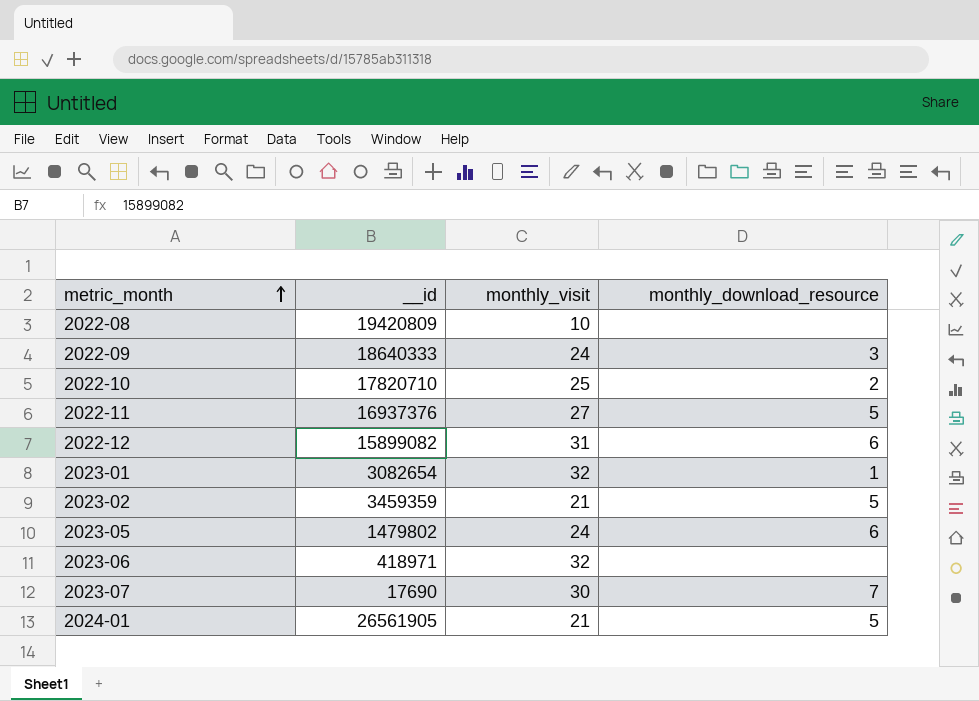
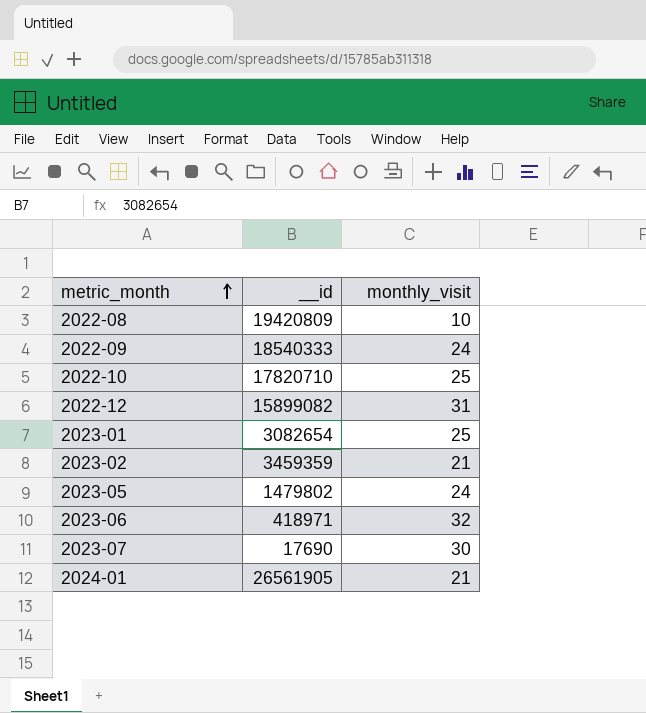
column monthly_download_resource | position: 4 -> none
row 2022-11: 16937376 | 27 | 5 -> none
2022-09 | __id: 18640333 -> 18540333
2023-01 | monthly_visit: 32 -> 25

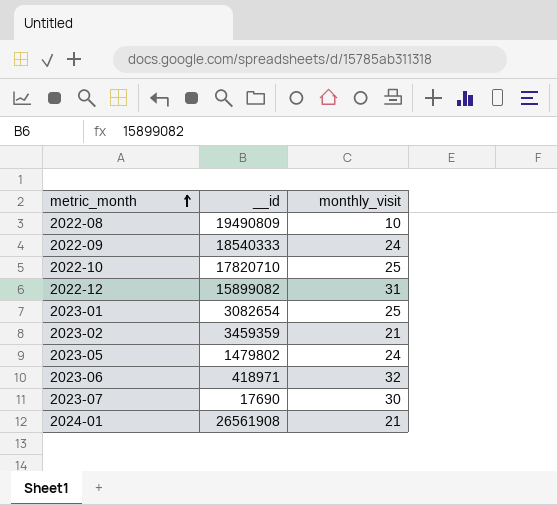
2022-08 | __id: 19420809 -> 19490809
2024-01 | __id: 26561905 -> 26561908

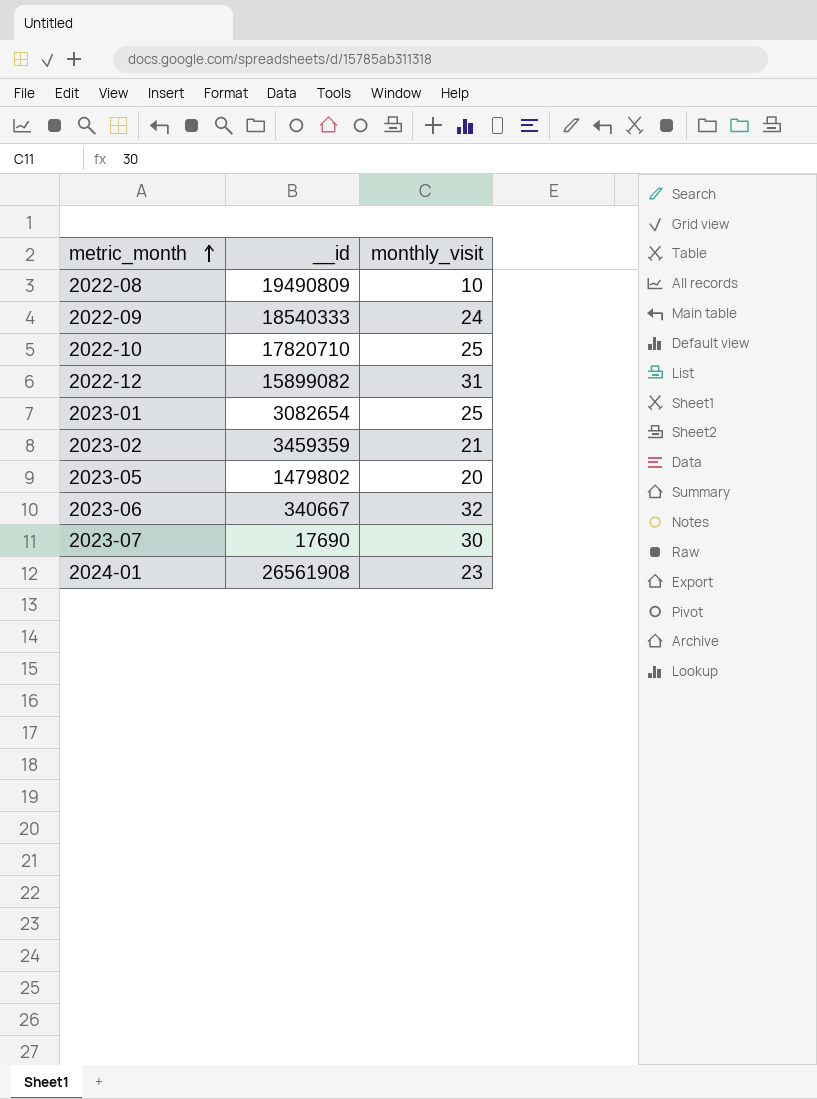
2023-05 | monthly_visit: 24 -> 20
2023-06 | __id: 418971 -> 340667
2024-01 | monthly_visit: 21 -> 23

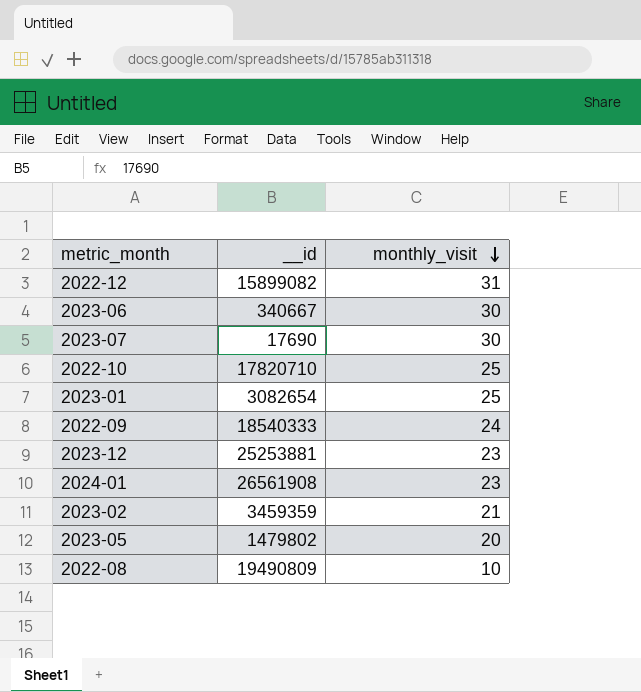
row order: metric_month ascending -> monthly_visit descending
2023-06 | monthly_visit: 32 -> 30
row 2023-12: none -> 25253881 | 23

